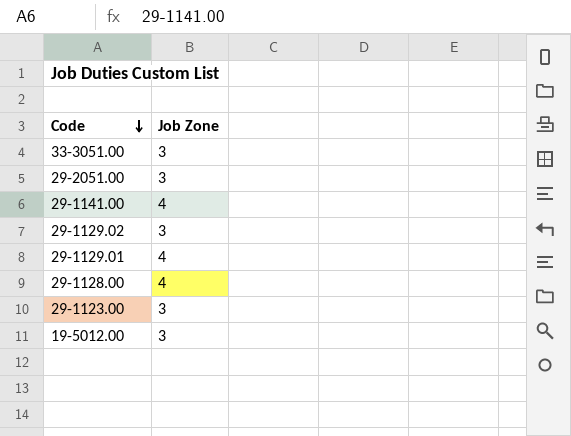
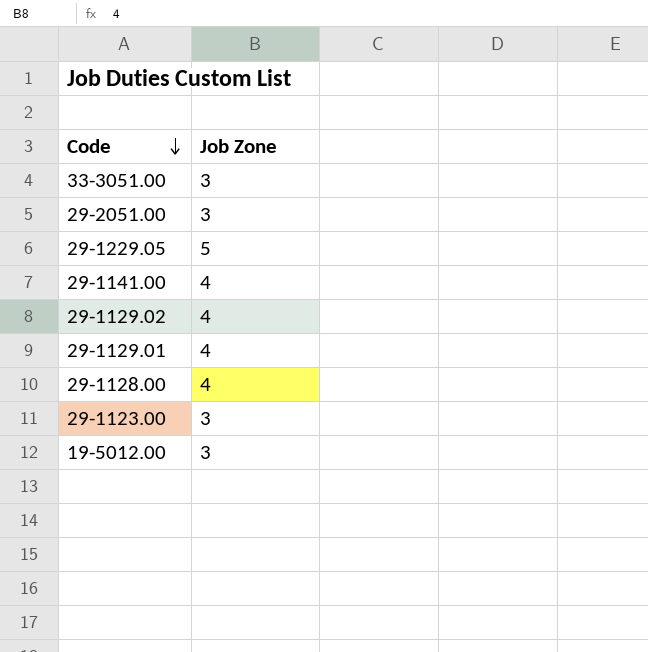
row 29-1229.05: none -> 5
29-1129.02 | Job Zone: 3 -> 4

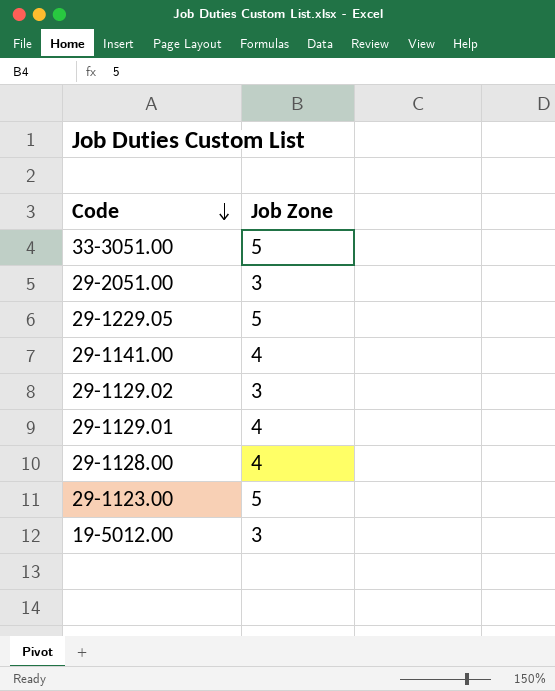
33-3051.00 | Job Zone: 3 -> 5
29-1129.02 | Job Zone: 4 -> 3
29-1123.00 | Job Zone: 3 -> 5

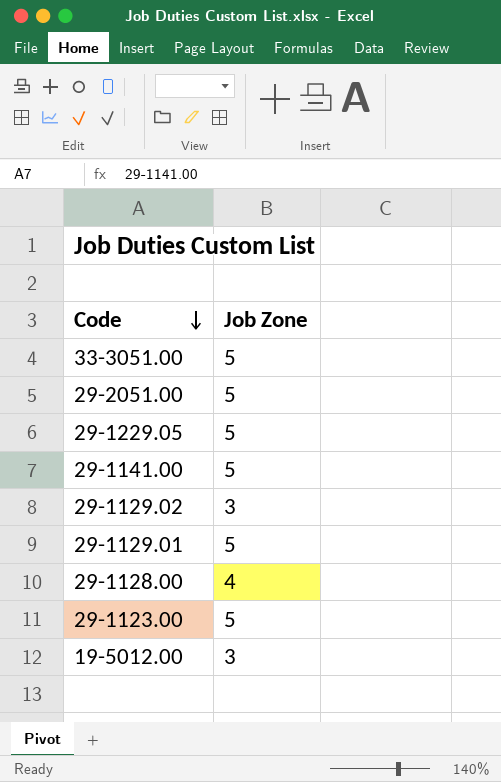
29-2051.00 | Job Zone: 3 -> 5
29-1141.00 | Job Zone: 4 -> 5
29-1129.01 | Job Zone: 4 -> 5

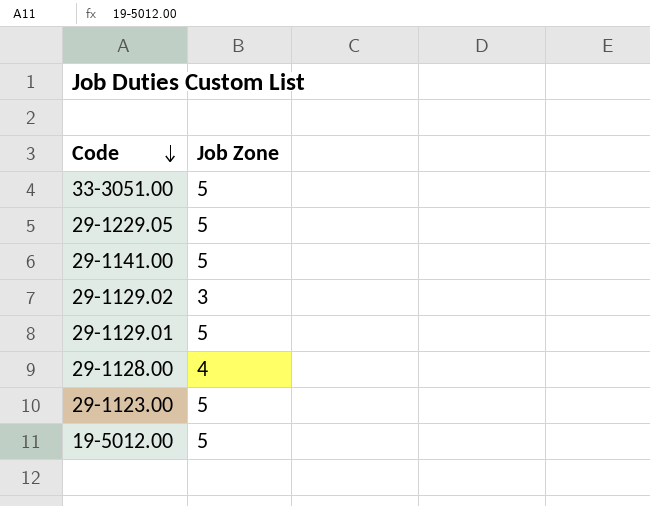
row 29-2051.00: 5 -> none
19-5012.00 | Job Zone: 3 -> 5

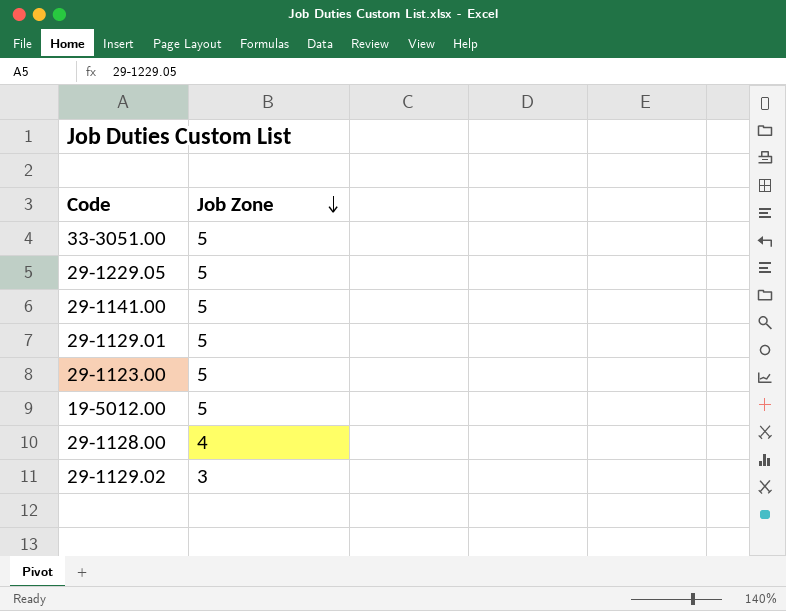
row order: Code descending -> Job Zone descending

